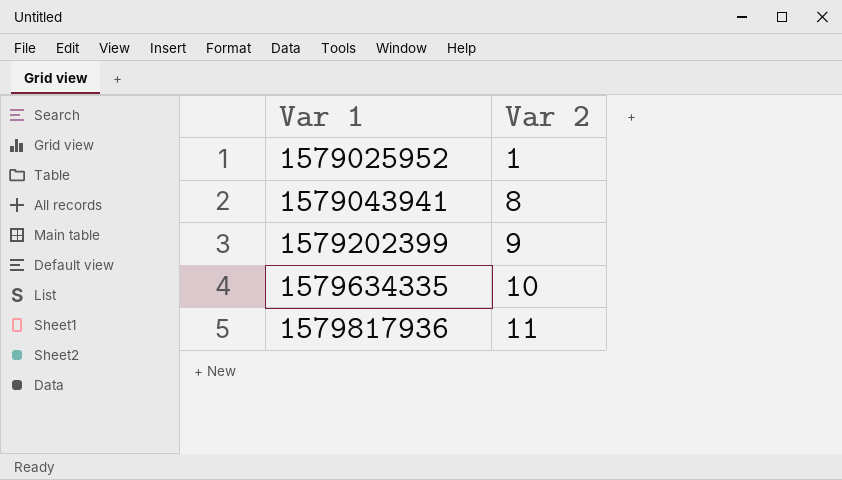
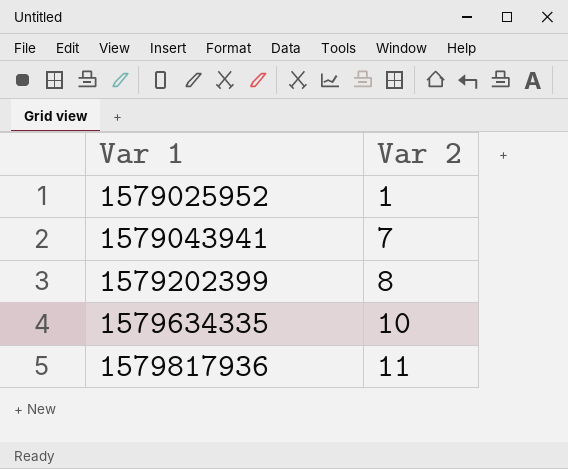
1579043941 | Var 2: 8 -> 7
1579202399 | Var 2: 9 -> 8

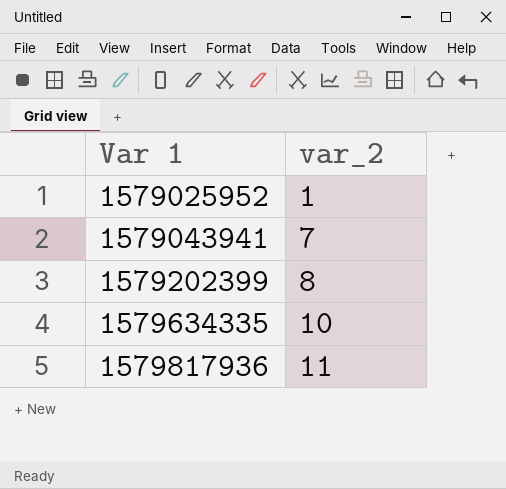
column name: Var 2 -> var_2

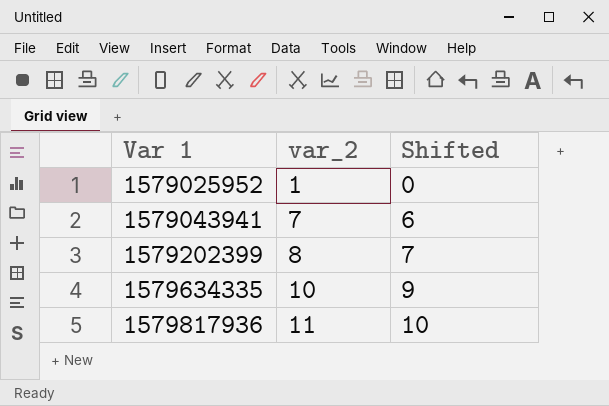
column Shifted | formula: none -> [var_2] - 1

